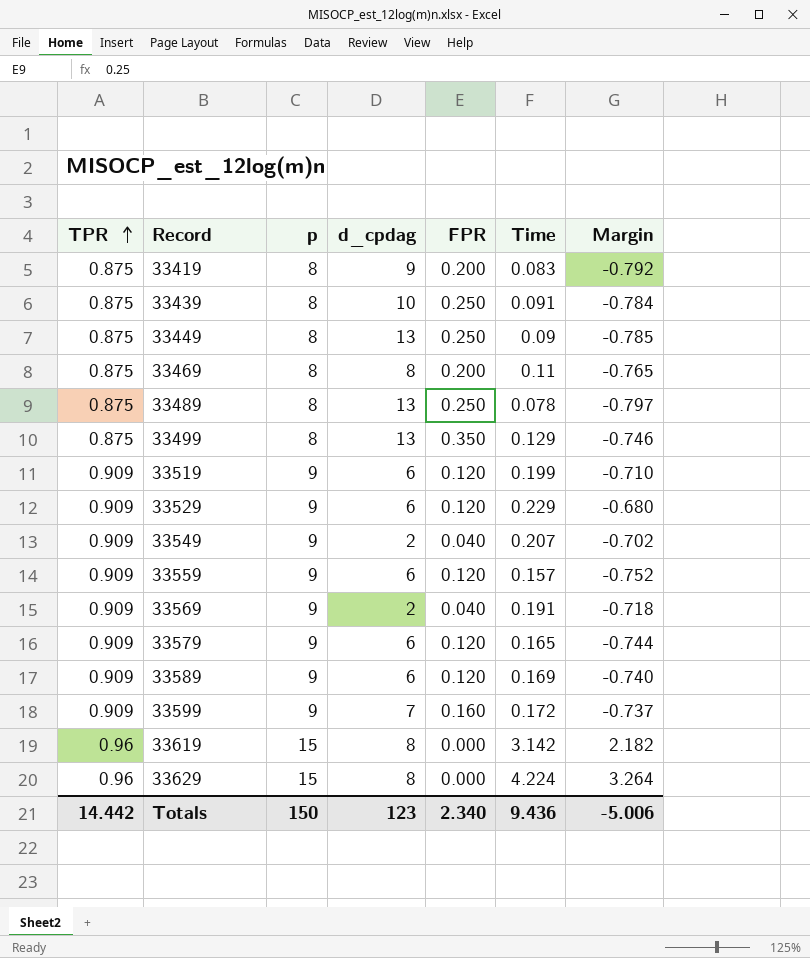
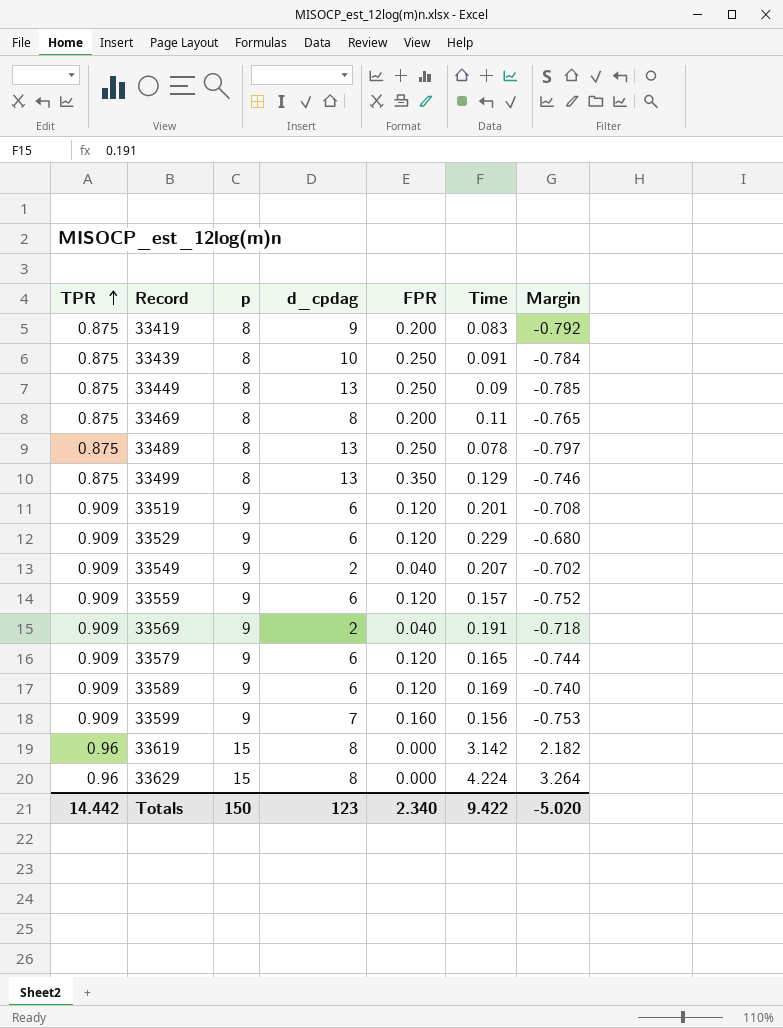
33519 | Time: 0.199 -> 0.201
33519 | Margin: -0.710 -> -0.708
33599 | Time: 0.172 -> 0.156
33599 | Margin: -0.737 -> -0.753
Totals | Time: 9.436 -> 9.422
Totals | Margin: -5.006 -> -5.020

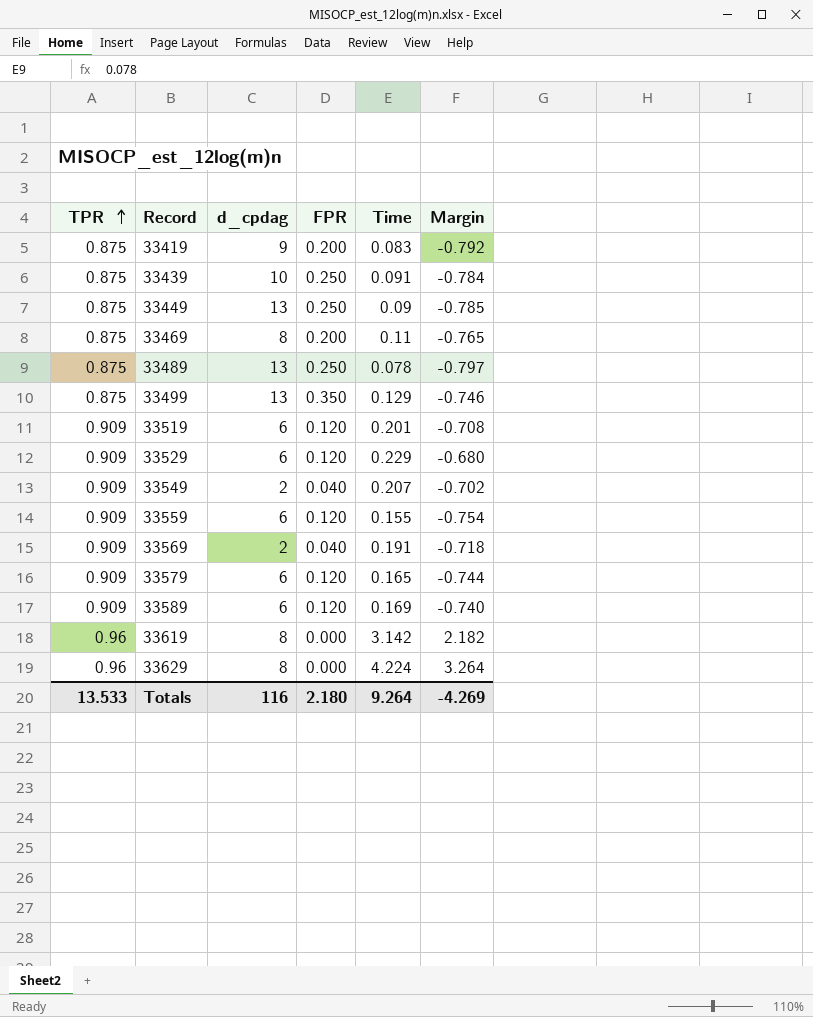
column p | position: 3 -> none
row 33599: 0.909 | 9 | 7 | 0.160 | 0.156 | -0.753 -> none
33559 | Time: 0.157 -> 0.155
33559 | Margin: -0.752 -> -0.754
Totals | TPR: 14.442 -> 13.533
Totals | d_cpdag: 123 -> 116
Totals | FPR: 2.340 -> 2.180
Totals | Time: 9.422 -> 9.264
Totals | Margin: -5.020 -> -4.269

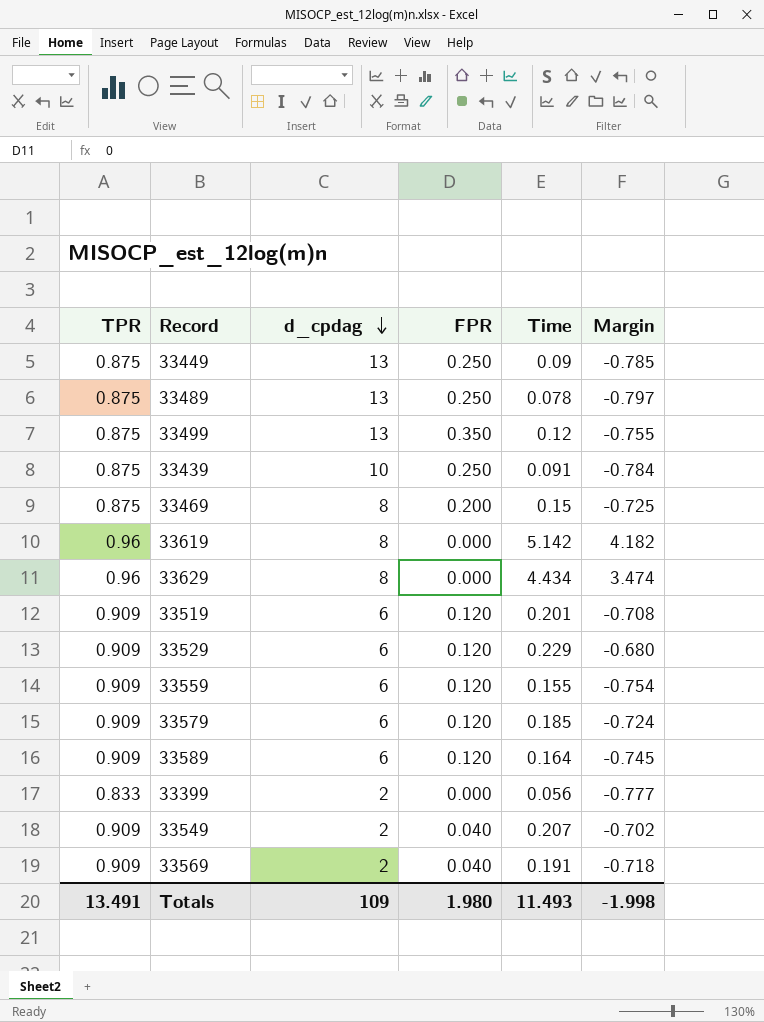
row order: TPR ascending -> d_cpdag descending
row 33419: 0.875 | 9 | 0.200 | 0.083 | -0.792 -> none
33499 | Time: 0.129 -> 0.12
33499 | Margin: -0.746 -> -0.755
33469 | Time: 0.11 -> 0.15
33469 | Margin: -0.765 -> -0.725
33619 | Time: 3.142 -> 5.142
33619 | Margin: 2.182 -> 4.182
33629 | Time: 4.224 -> 4.434
33629 | Margin: 3.264 -> 3.474
33579 | Time: 0.165 -> 0.185
33579 | Margin: -0.744 -> -0.724
33589 | Time: 0.169 -> 0.164
33589 | Margin: -0.740 -> -0.745
row 33399: none -> 0.833 | 2 | 0.000 | 0.056 | -0.777
Totals | TPR: 13.533 -> 13.491
Totals | d_cpdag: 116 -> 109
Totals | FPR: 2.180 -> 1.980
Totals | Time: 9.264 -> 11.493
Totals | Margin: -4.269 -> -1.998

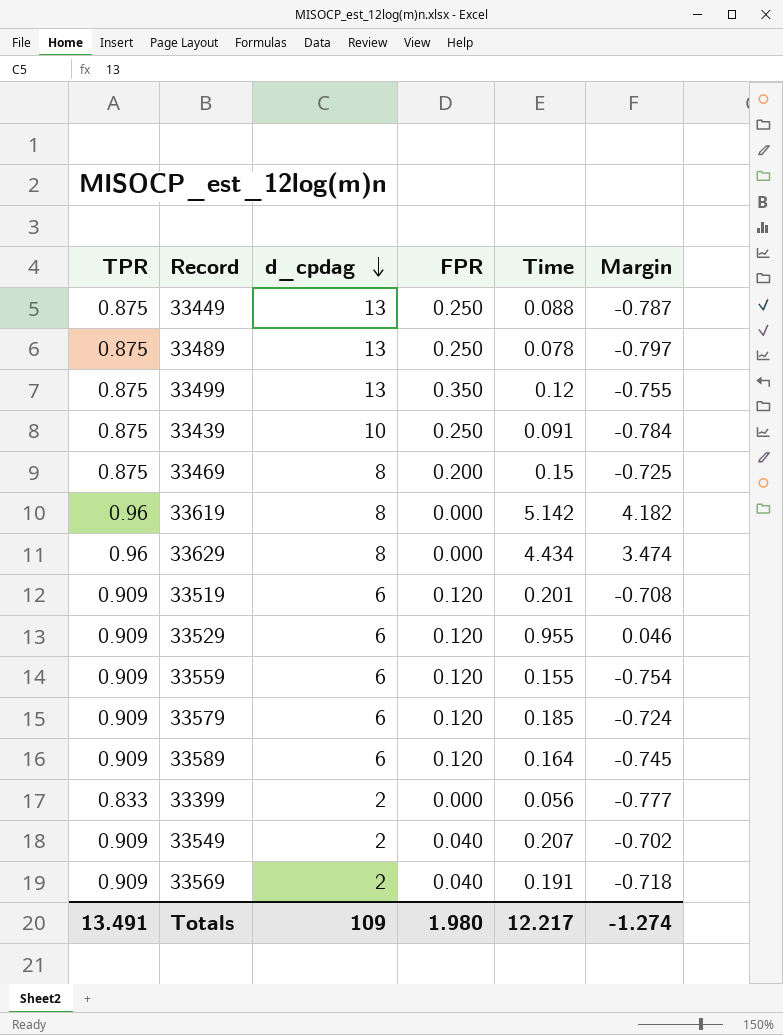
33449 | Time: 0.09 -> 0.088
33449 | Margin: -0.785 -> -0.787
33529 | Time: 0.229 -> 0.955
33529 | Margin: -0.680 -> 0.046
Totals | Time: 11.493 -> 12.217
Totals | Margin: -1.998 -> -1.274

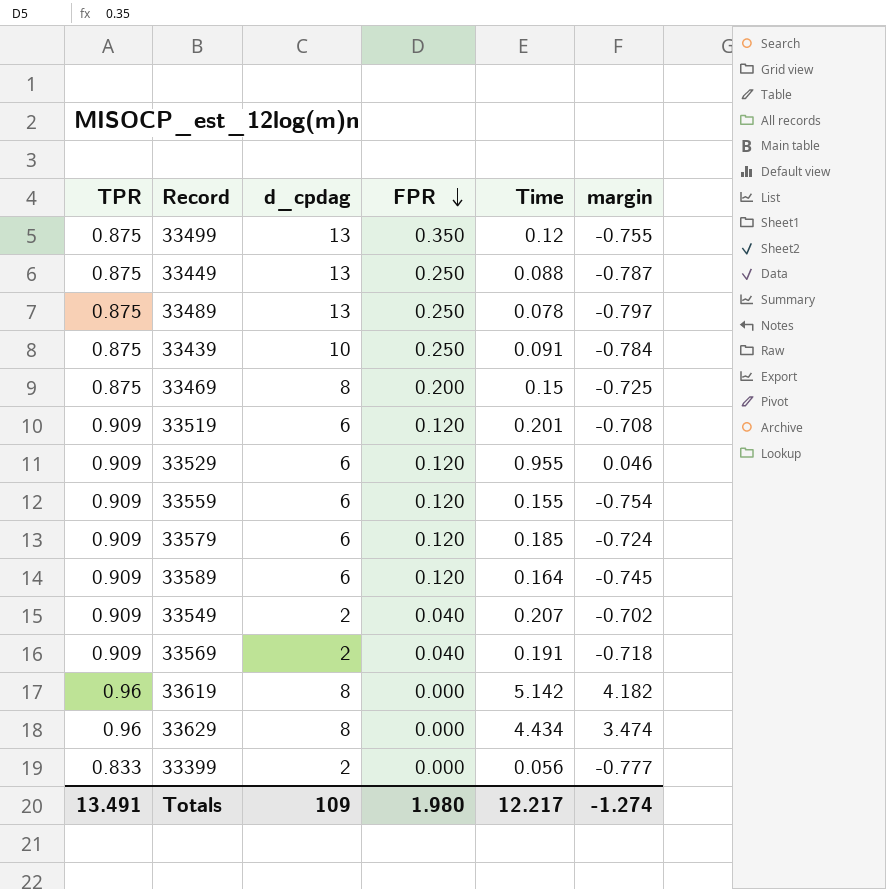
row order: d_cpdag descending -> FPR descending
column name: Margin -> margin

